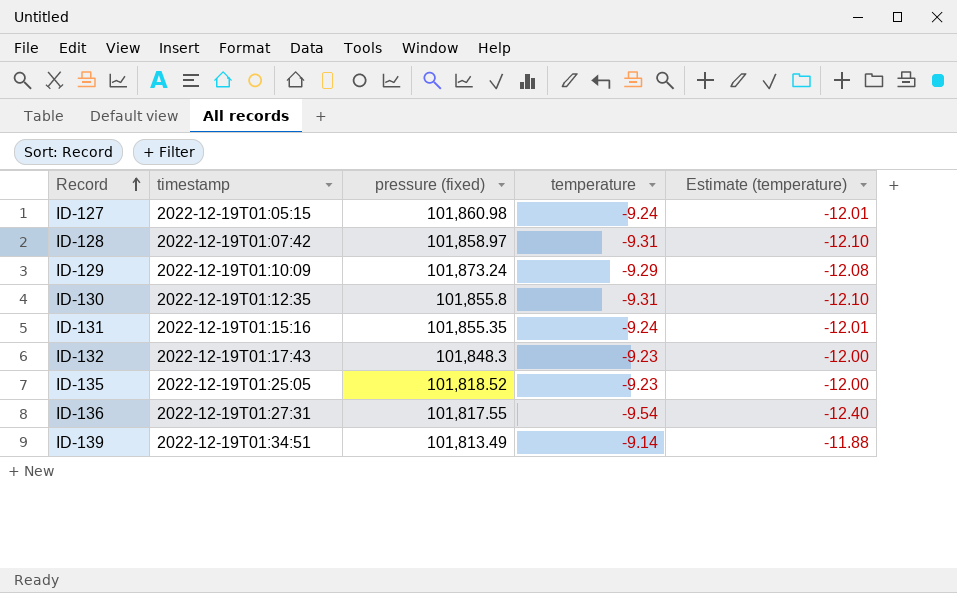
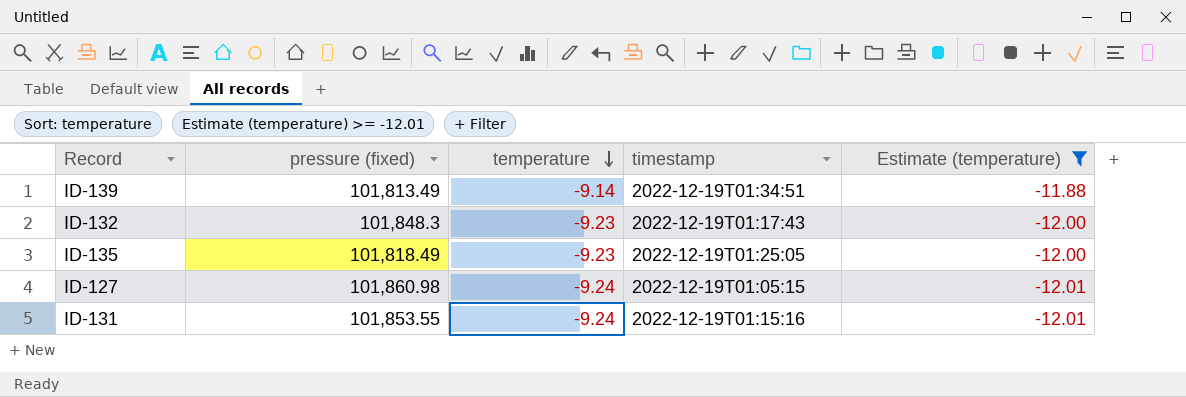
filter: none -> Estimate (temperature) >= -12.01
row order: Record ascending -> temperature descending
column timestamp | position: 2 -> 4
ID-135 | pressure (fixed): 101,818.52 -> 101,818.49
ID-131 | pressure (fixed): 101,855.35 -> 101,853.55

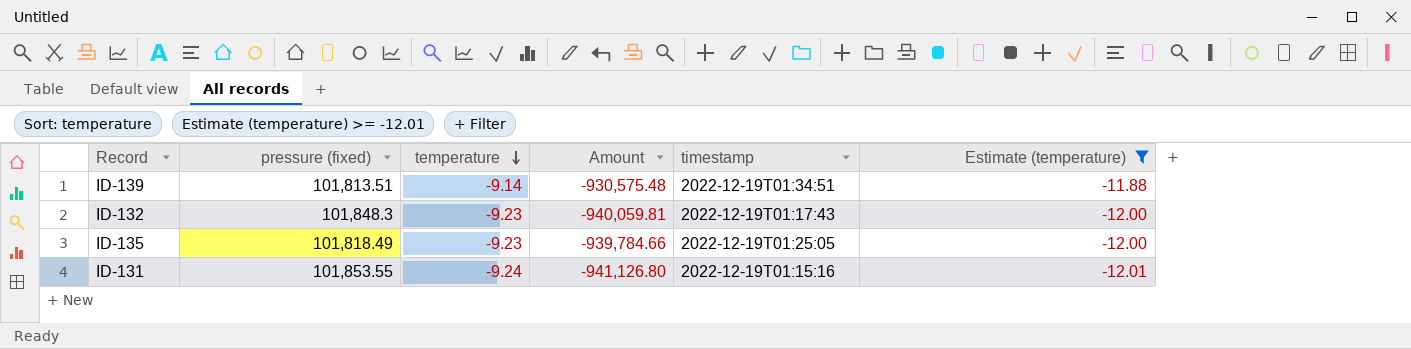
column Amount | formula: none -> [pressure (fixed)] * [temperature]
row ID-127: 101,860.98 | -9.24 | 2022-12-19T01:05:15 | -12.01 -> none
ID-139 | pressure (fixed): 101,813.49 -> 101,813.51

